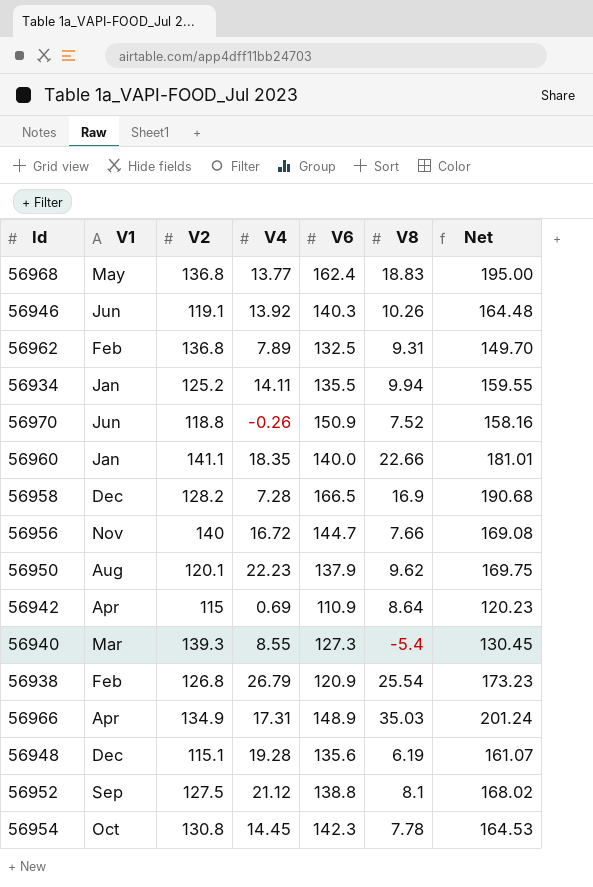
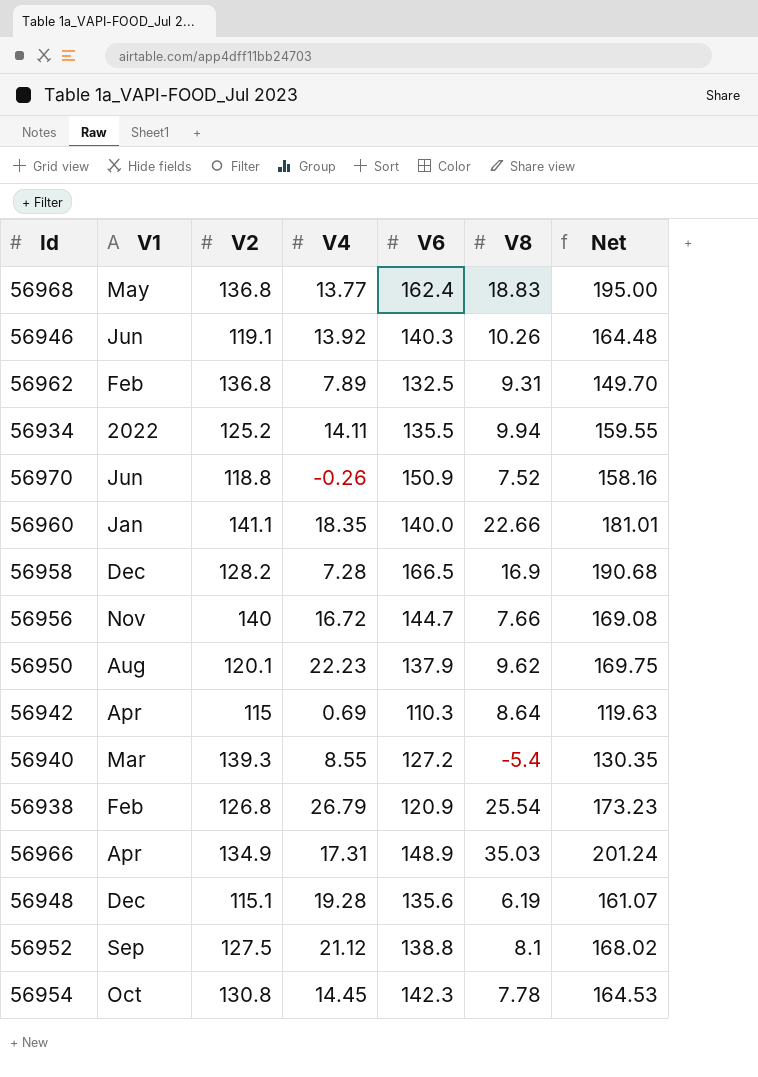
56934 | V1: Jan -> 2022
56942 | V6: 110.9 -> 110.3
56942 | Net: 120.23 -> 119.63
56940 | V6: 127.3 -> 127.2
56940 | Net: 130.45 -> 130.35

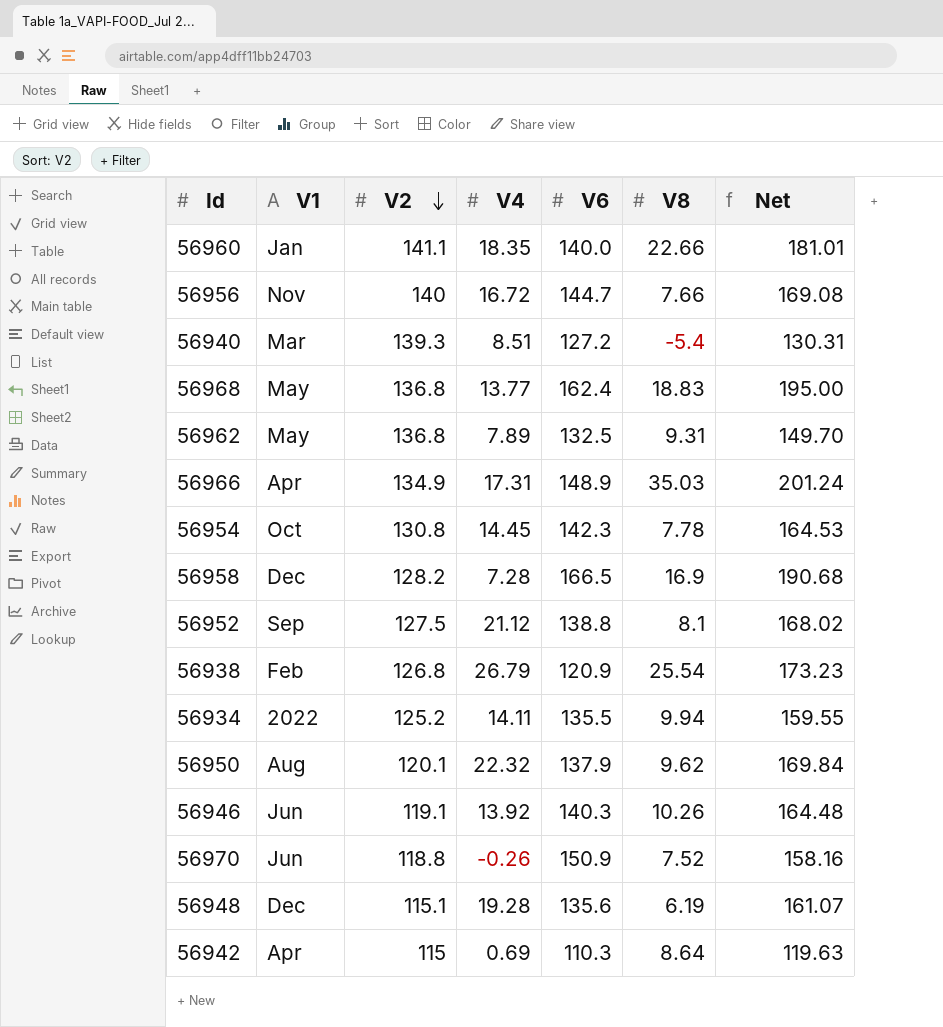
row order: none -> V2 descending
56940 | V4: 8.55 -> 8.51
56940 | Net: 130.35 -> 130.31
56962 | V1: Feb -> May
56950 | V4: 22.23 -> 22.32
56950 | Net: 169.75 -> 169.84

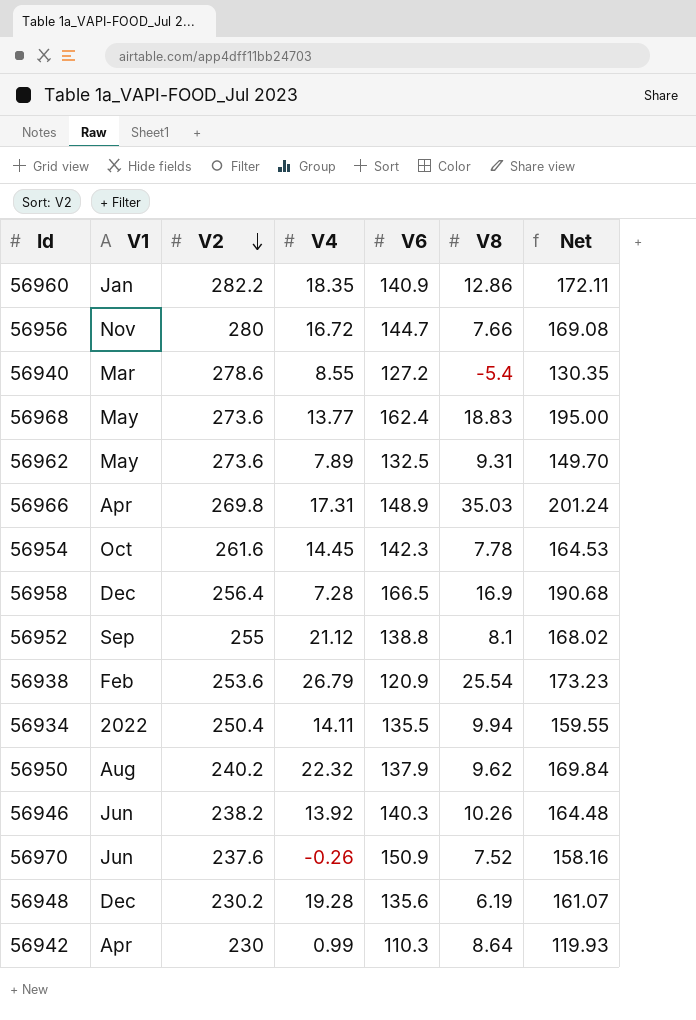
56960 | V2: 141.1 -> 282.2
56960 | V6: 140.0 -> 140.9
56960 | V8: 22.66 -> 12.86
56960 | Net: 181.01 -> 172.11
56956 | V2: 140 -> 280
56940 | V2: 139.3 -> 278.6
56940 | V4: 8.51 -> 8.55
56940 | Net: 130.31 -> 130.35
56968 | V2: 136.8 -> 273.6
56962 | V2: 136.8 -> 273.6
56966 | V2: 134.9 -> 269.8
56954 | V2: 130.8 -> 261.6
56958 | V2: 128.2 -> 256.4
56952 | V2: 127.5 -> 255
56938 | V2: 126.8 -> 253.6
56934 | V2: 125.2 -> 250.4
56950 | V2: 120.1 -> 240.2
56946 | V2: 119.1 -> 238.2
56970 | V2: 118.8 -> 237.6
56948 | V2: 115.1 -> 230.2
56942 | V2: 115 -> 230
56942 | V4: 0.69 -> 0.99
56942 | Net: 119.63 -> 119.93

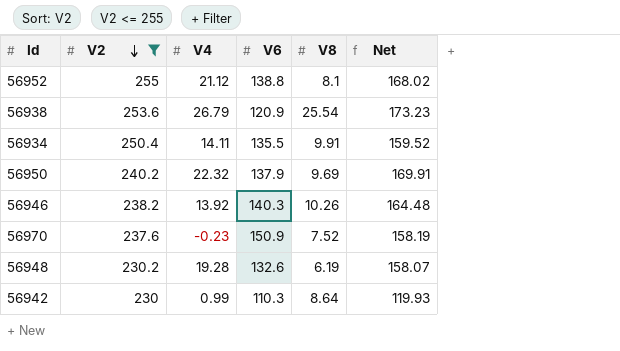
filter: none -> V2 <= 255
column V1 | position: 2 -> none
56934 | V8: 9.94 -> 9.91
56934 | Net: 159.55 -> 159.52
56950 | V8: 9.62 -> 9.69
56950 | Net: 169.84 -> 169.91
56970 | V4: -0.26 -> -0.23
56970 | Net: 158.16 -> 158.19
56948 | V6: 135.6 -> 132.6
56948 | Net: 161.07 -> 158.07

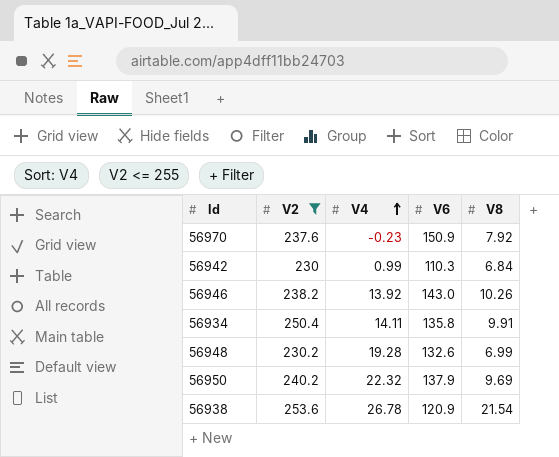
row order: V2 descending -> V4 ascending
column Net | formula: [V4] + [V6] + [V8] -> none
row 56952: 255 | 21.12 | 138.8 | 8.1 | 168.02 -> none
56970 | V8: 7.52 -> 7.92
56942 | V8: 8.64 -> 6.84
56946 | V6: 140.3 -> 143.0
56934 | V6: 135.5 -> 135.8
56948 | V8: 6.19 -> 6.99
56938 | V4: 26.79 -> 26.78
56938 | V8: 25.54 -> 21.54

